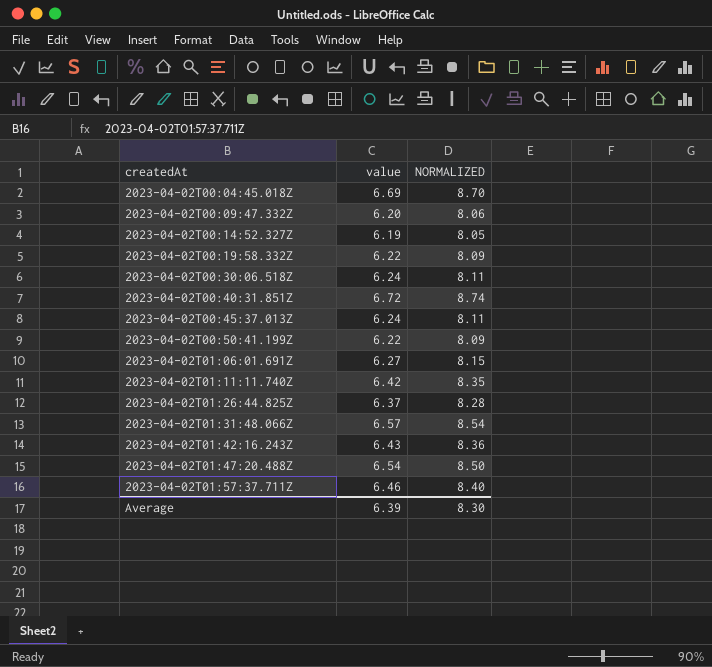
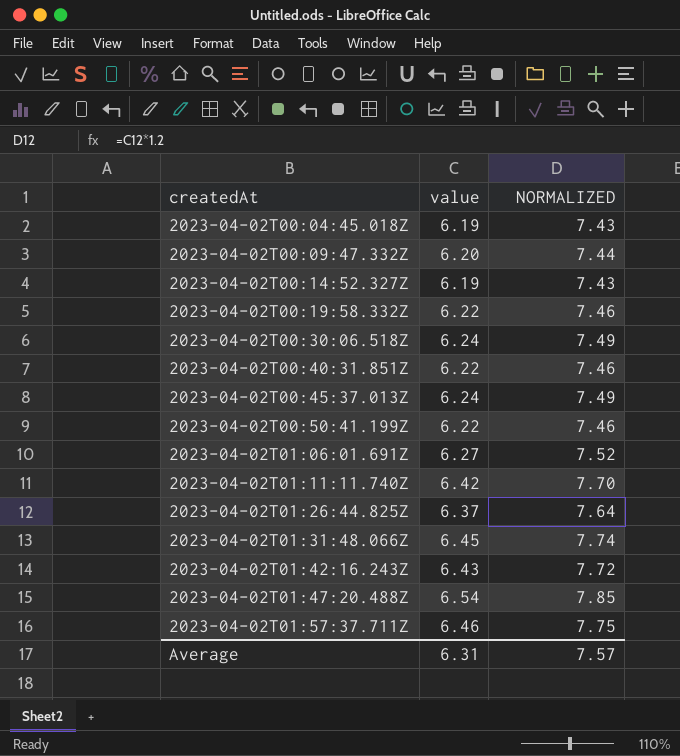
column NORMALIZED | formula: [value] * 1.3 -> [value] * 1.2
2023-04-02T00:04:45.018Z | value: 6.69 -> 6.19
2023-04-02T00:40:31.851Z | value: 6.72 -> 6.22
2023-04-02T01:31:48.066Z | value: 6.57 -> 6.45
Average | value: 6.39 -> 6.31
Average | NORMALIZED: 8.30 -> 7.57

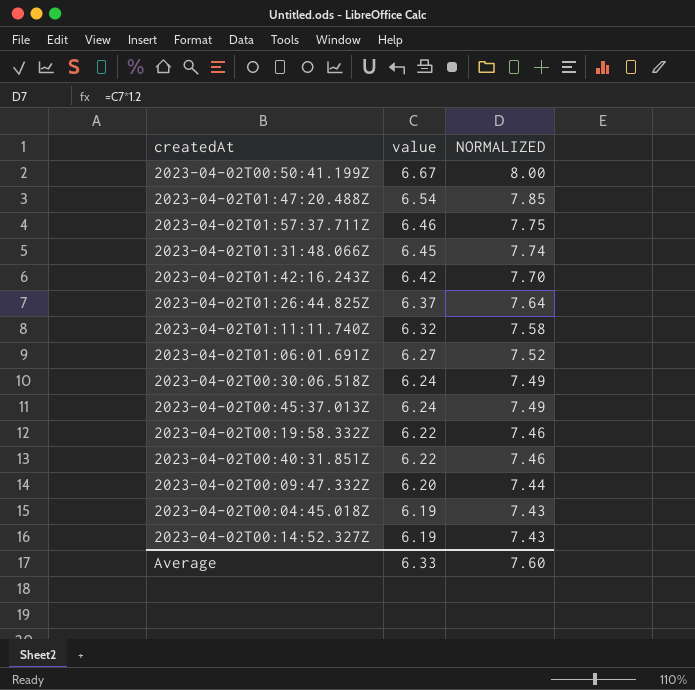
row order: createdAt ascending -> value descending
2023-04-02T00:50:41.199Z | value: 6.22 -> 6.67
2023-04-02T00:50:41.199Z | NORMALIZED: 7.46 -> 8.00
2023-04-02T01:42:16.243Z | value: 6.43 -> 6.42
2023-04-02T01:42:16.243Z | NORMALIZED: 7.72 -> 7.70
2023-04-02T01:11:11.740Z | value: 6.42 -> 6.32
2023-04-02T01:11:11.740Z | NORMALIZED: 7.70 -> 7.58
Average | value: 6.31 -> 6.33
Average | NORMALIZED: 7.57 -> 7.60

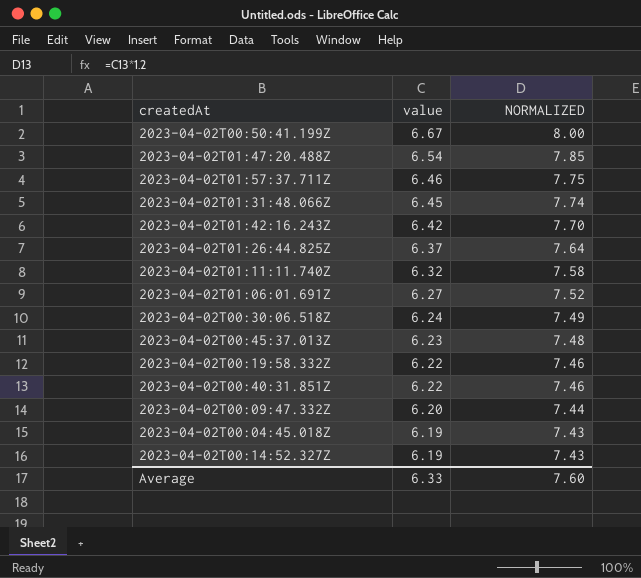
2023-04-02T00:45:37.013Z | value: 6.24 -> 6.23
2023-04-02T00:45:37.013Z | NORMALIZED: 7.49 -> 7.48

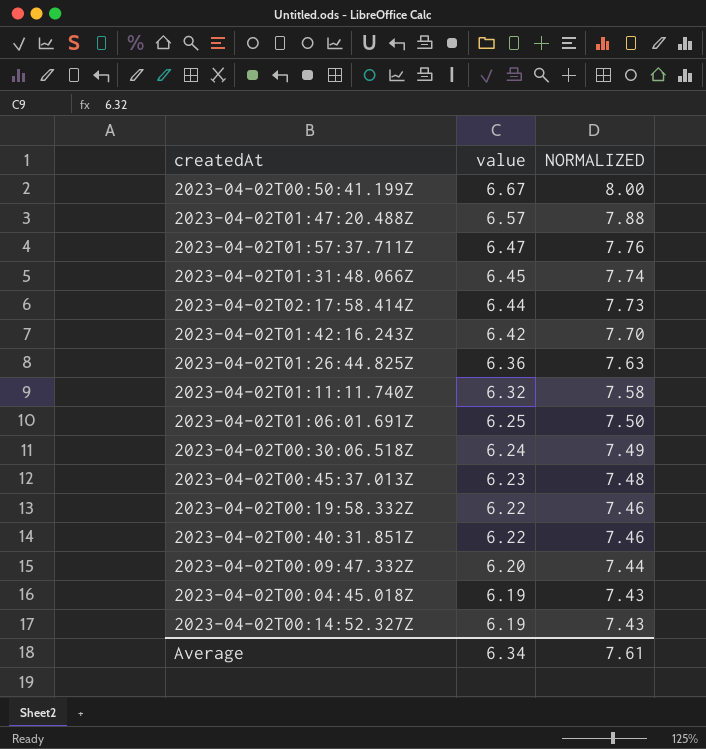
2023-04-02T01:47:20.488Z | value: 6.54 -> 6.57
2023-04-02T01:47:20.488Z | NORMALIZED: 7.85 -> 7.88
2023-04-02T01:57:37.711Z | value: 6.46 -> 6.47
2023-04-02T01:57:37.711Z | NORMALIZED: 7.75 -> 7.76
row 2023-04-02T02:17:58.414Z: none -> 6.44 | 7.73
2023-04-02T01:26:44.825Z | value: 6.37 -> 6.36
2023-04-02T01:26:44.825Z | NORMALIZED: 7.64 -> 7.63
2023-04-02T01:06:01.691Z | value: 6.27 -> 6.25
2023-04-02T01:06:01.691Z | NORMALIZED: 7.52 -> 7.50
Average | value: 6.33 -> 6.34
Average | NORMALIZED: 7.60 -> 7.61

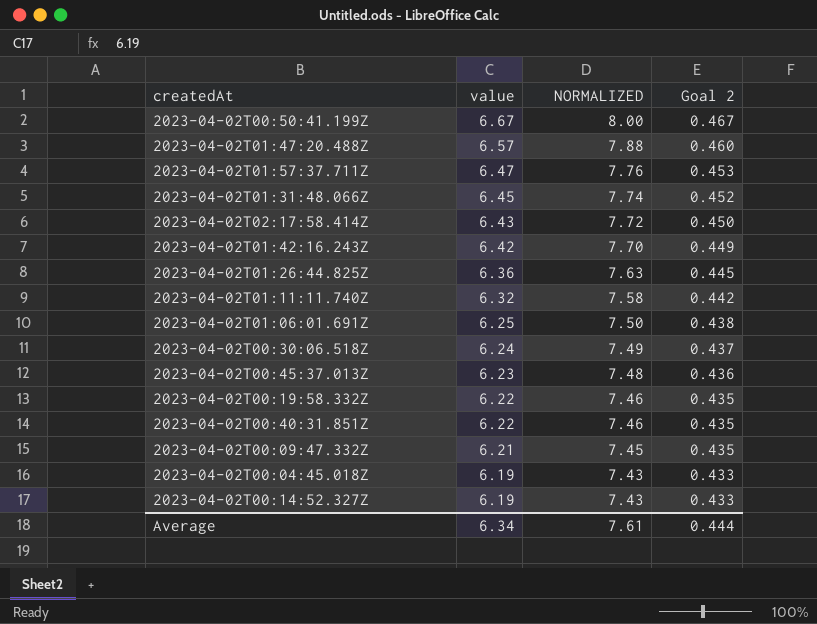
column Goal 2 | formula: none -> [value] * 0.07
2023-04-02T02:17:58.414Z | value: 6.44 -> 6.43
2023-04-02T02:17:58.414Z | NORMALIZED: 7.73 -> 7.72
2023-04-02T00:09:47.332Z | value: 6.20 -> 6.21
2023-04-02T00:09:47.332Z | NORMALIZED: 7.44 -> 7.45

